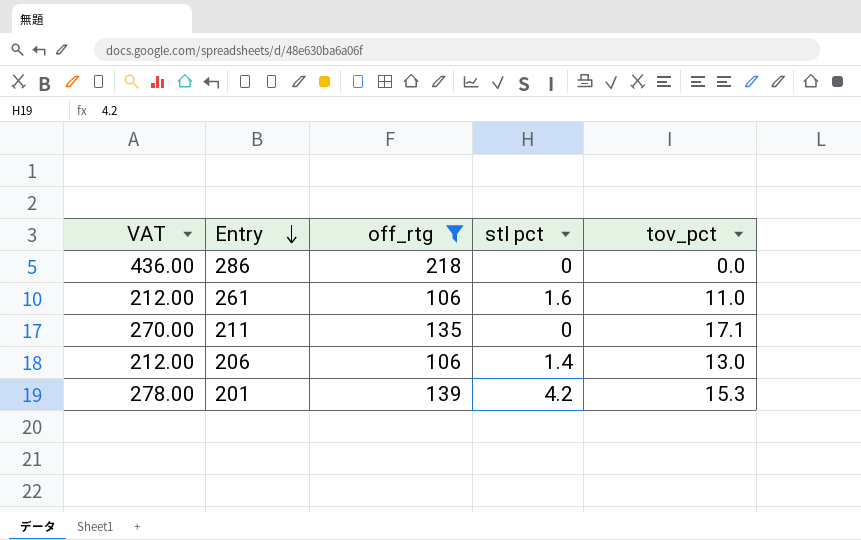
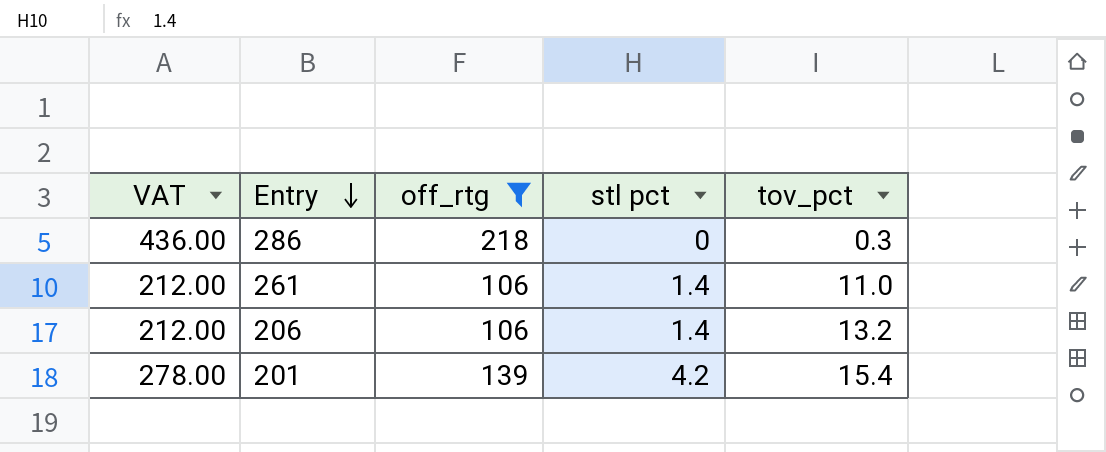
row 211: 270.00 | 135 | 0 | 17.1 -> none
286 | tov_pct: 0.0 -> 0.3
261 | stl pct: 1.6 -> 1.4
206 | tov_pct: 13.0 -> 13.2
201 | tov_pct: 15.3 -> 15.4

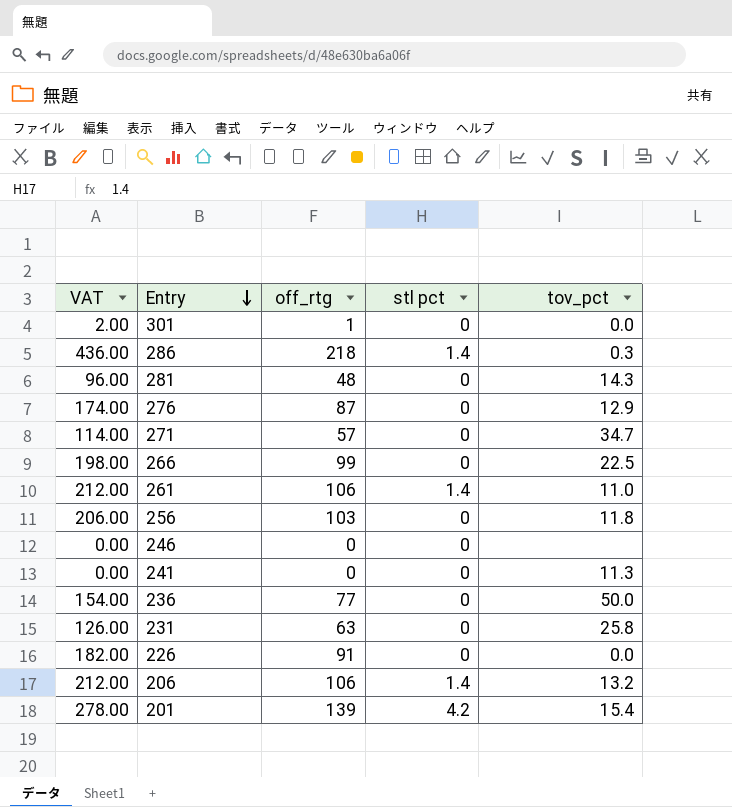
filter: off_rtg >= 106 -> none
286 | stl pct: 0 -> 1.4

